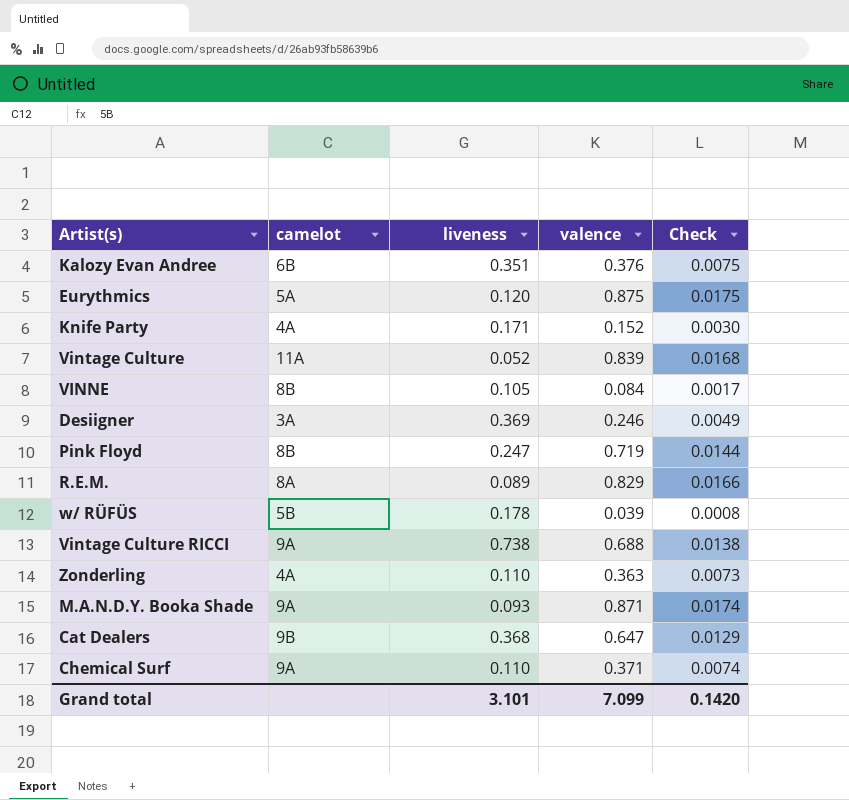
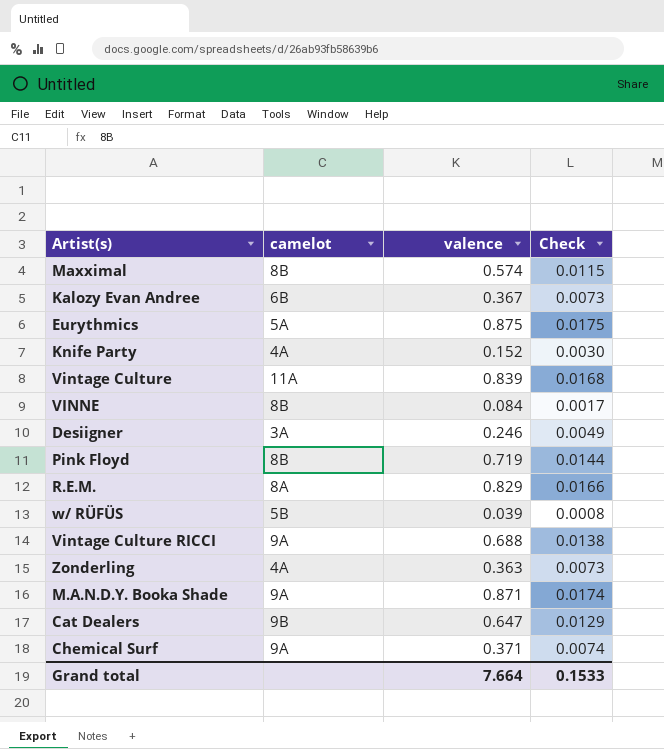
column liveness | position: 3 -> none
row Maxximal: none -> 8B | 0.574 | 0.0115
Kalozy Evan Andree | valence: 0.376 -> 0.367
Kalozy Evan Andree | Check: 0.0075 -> 0.0073
Grand total | valence: 7.099 -> 7.664
Grand total | Check: 0.1420 -> 0.1533

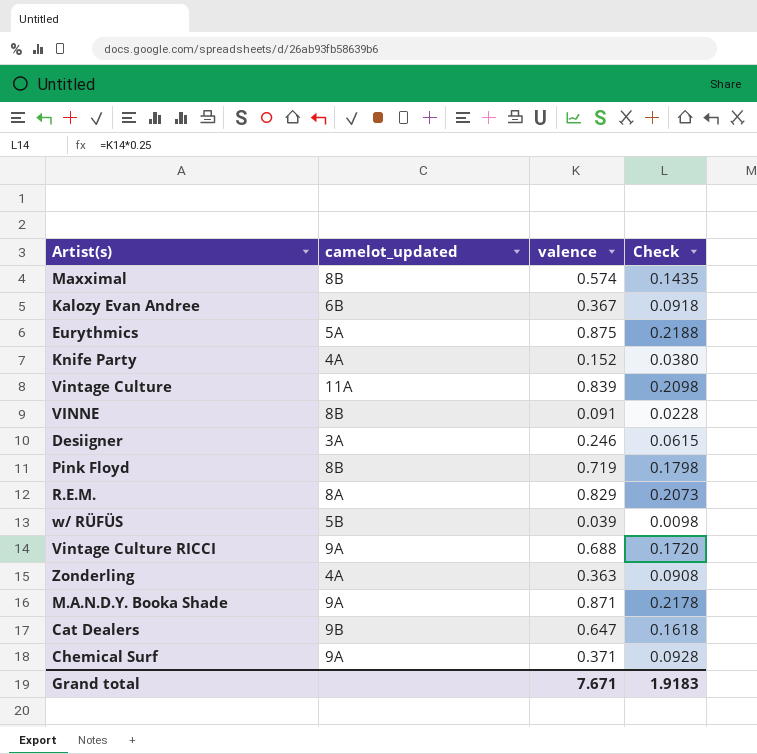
column name: camelot -> camelot_updated
column Check | formula: [valence] * 0.02 -> [valence] * 0.25
VINNE | valence: 0.084 -> 0.091
Grand total | valence: 7.664 -> 7.671
Grand total | Check: 0.1533 -> 1.9183

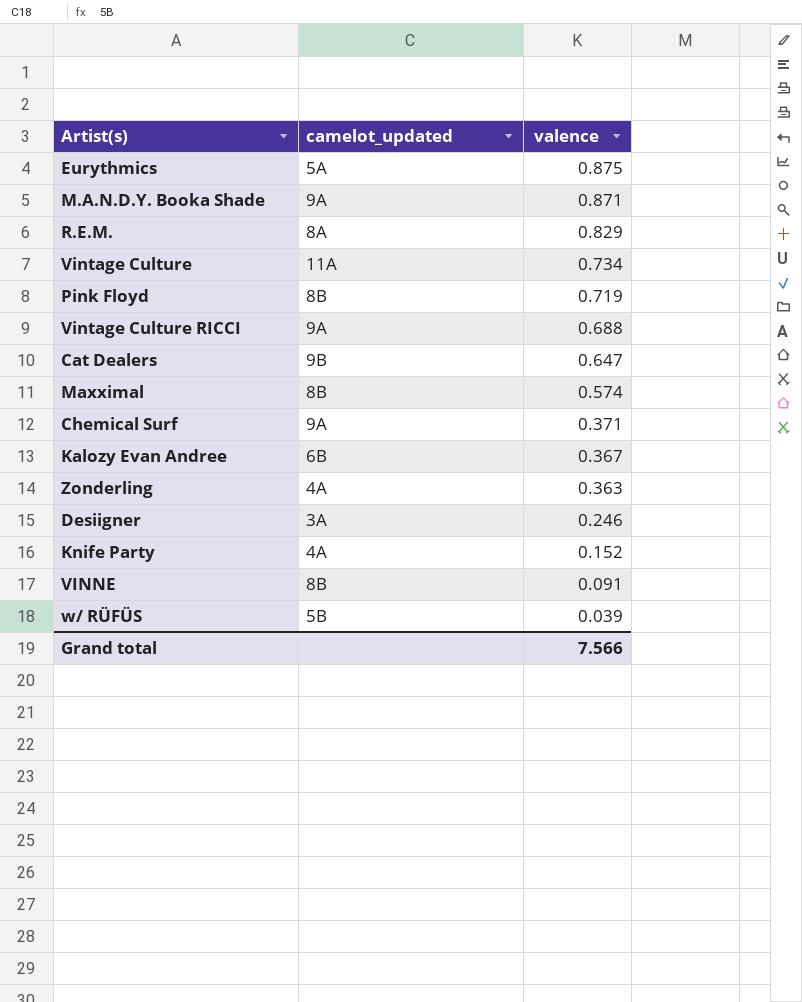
row order: none -> valence descending
column Check | formula: [valence] * 0.25 -> none
Vintage Culture | valence: 0.839 -> 0.734
Grand total | valence: 7.671 -> 7.566

